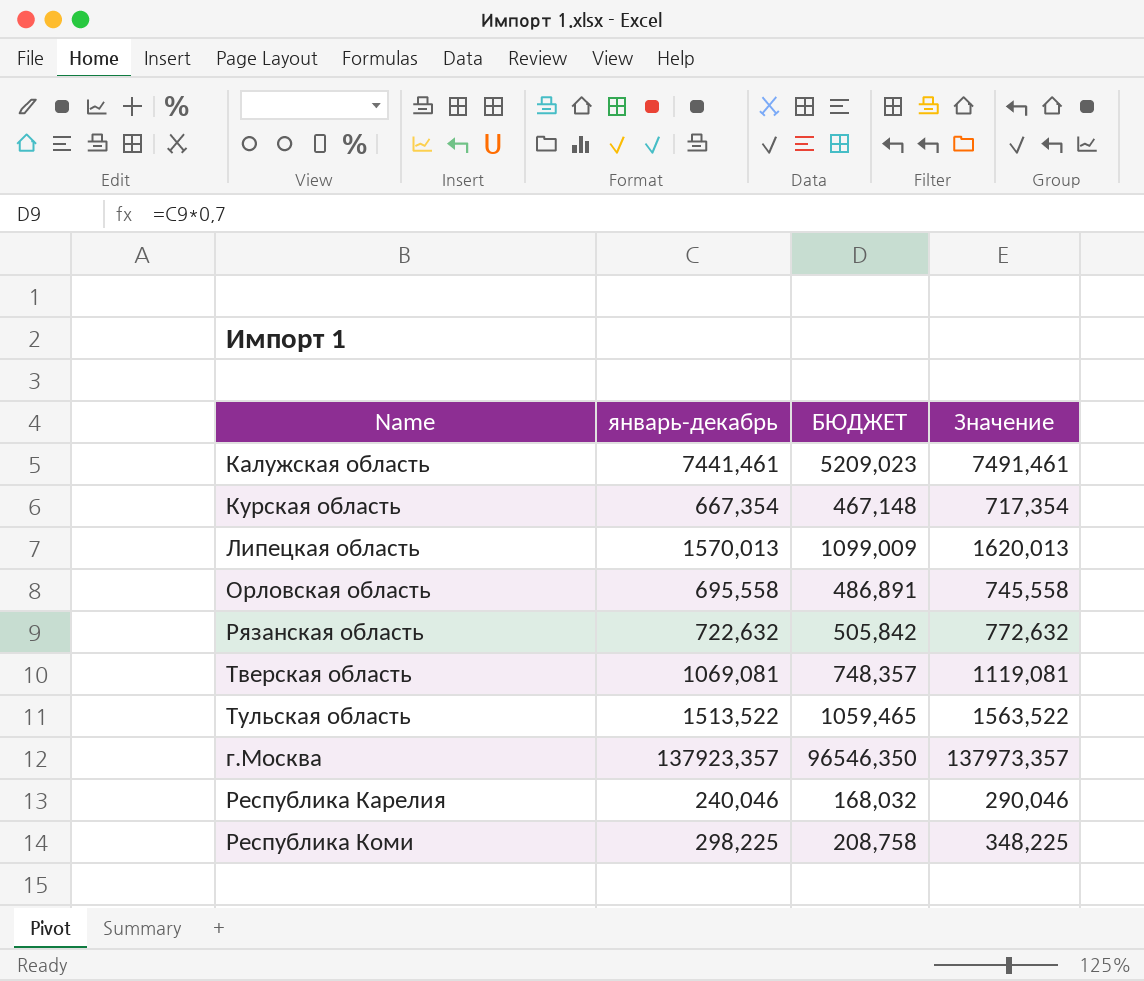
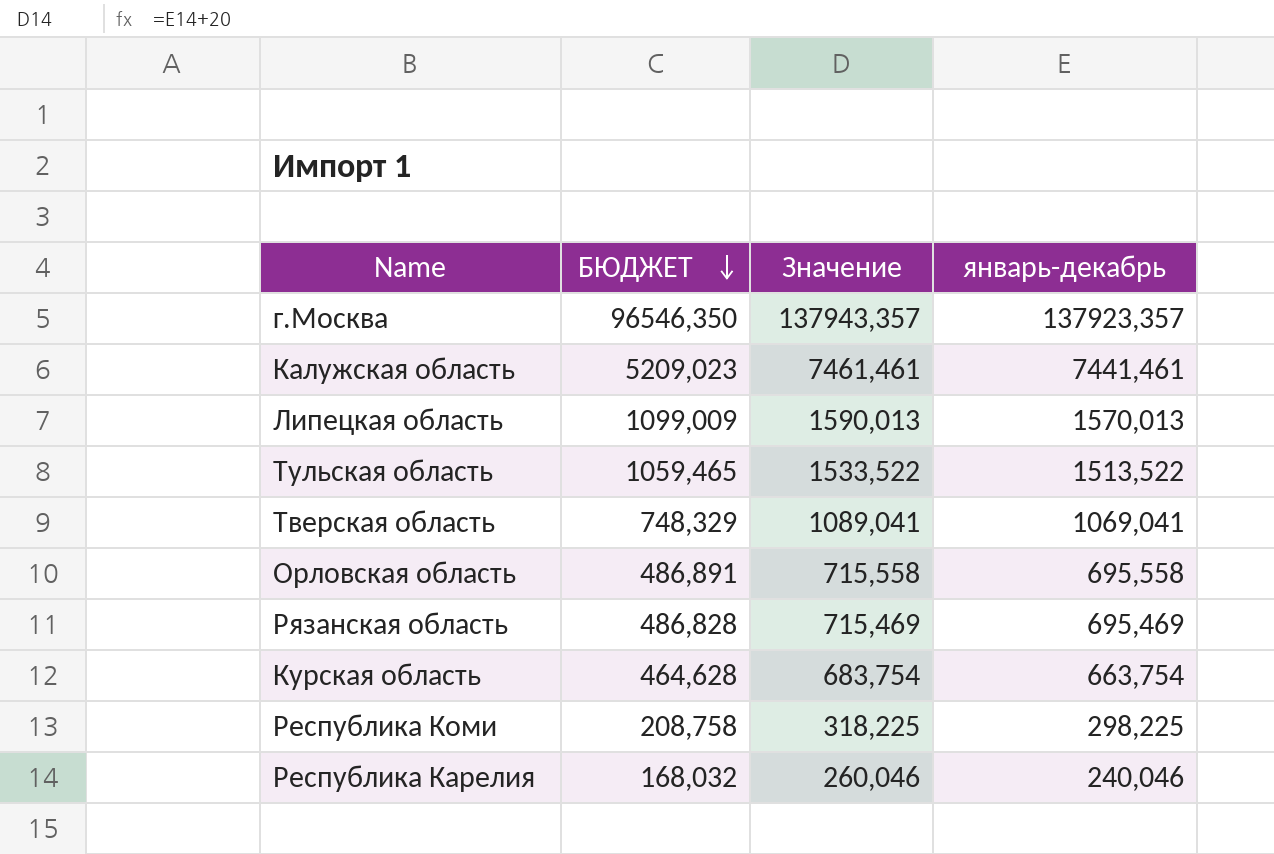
row order: none -> БЮДЖЕТ descending
column Значение | formula: [январь-декабрь] + 50 -> [январь-декабрь] + 20
column январь-декабрь | position: 2 -> 4
Тверская область | БЮДЖЕТ: 748,357 -> 748,329
Тверская область | январь-декабрь: 1069,081 -> 1069,041
Рязанская область | БЮДЖЕТ: 505,842 -> 486,828
Рязанская область | январь-декабрь: 722,632 -> 695,469
Курская область | БЮДЖЕТ: 467,148 -> 464,628
Курская область | январь-декабрь: 667,354 -> 663,754

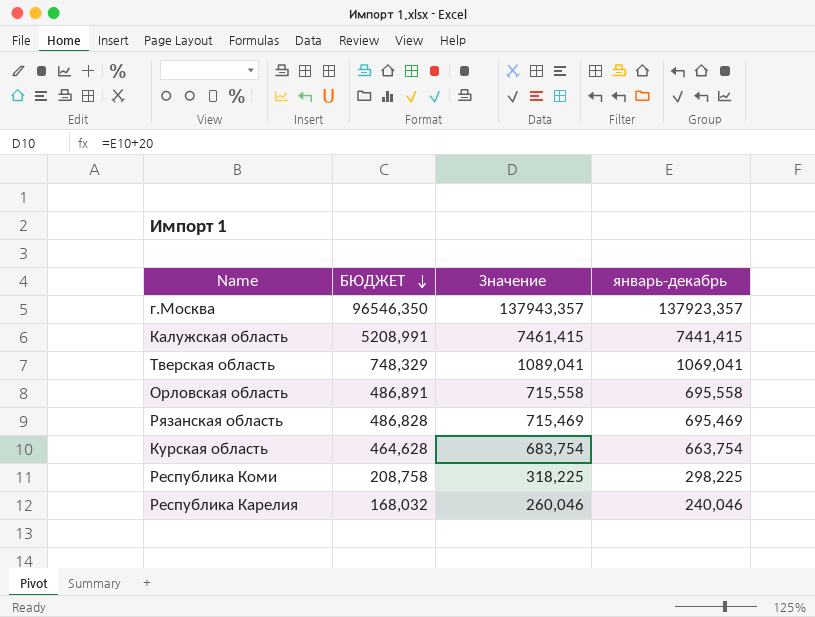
row Липецкая область: 1099,009 | 1590,013 | 1570,013 -> none
row Тульская область: 1059,465 | 1533,522 | 1513,522 -> none
Калужская область | БЮДЖЕТ: 5209,023 -> 5208,991
Калужская область | Значение: 7461,461 -> 7461,415
Калужская область | январь-декабрь: 7441,461 -> 7441,415

